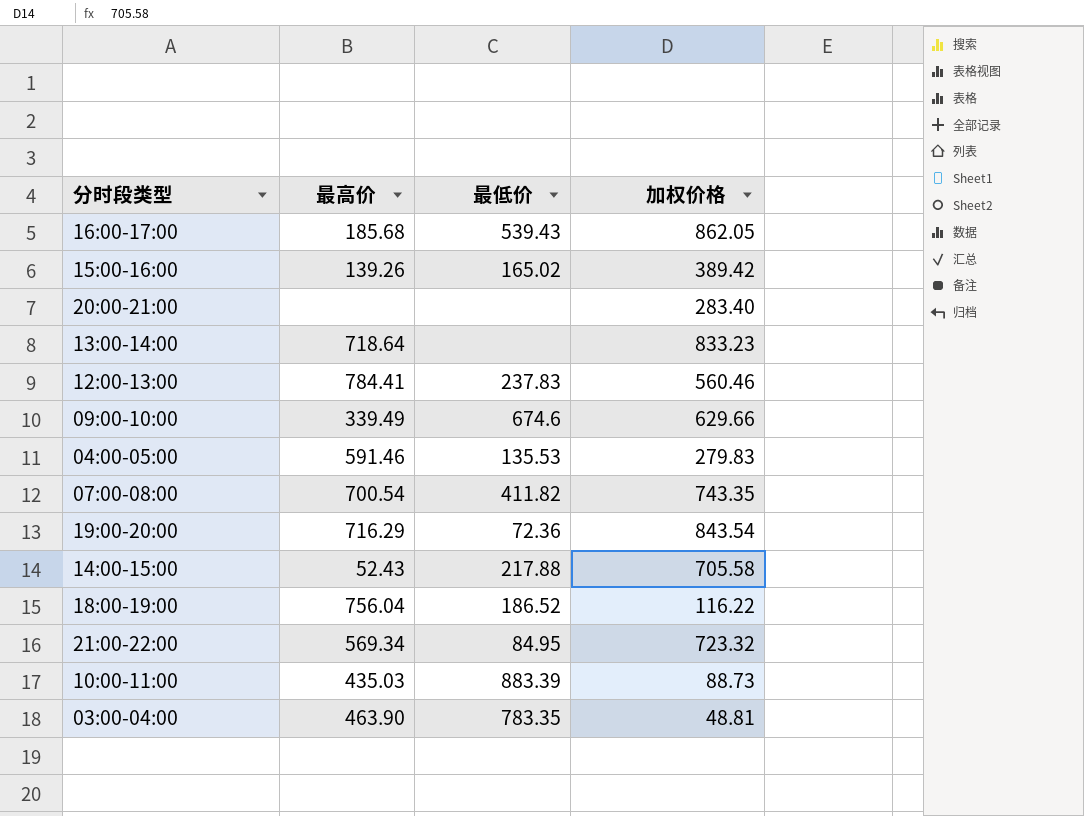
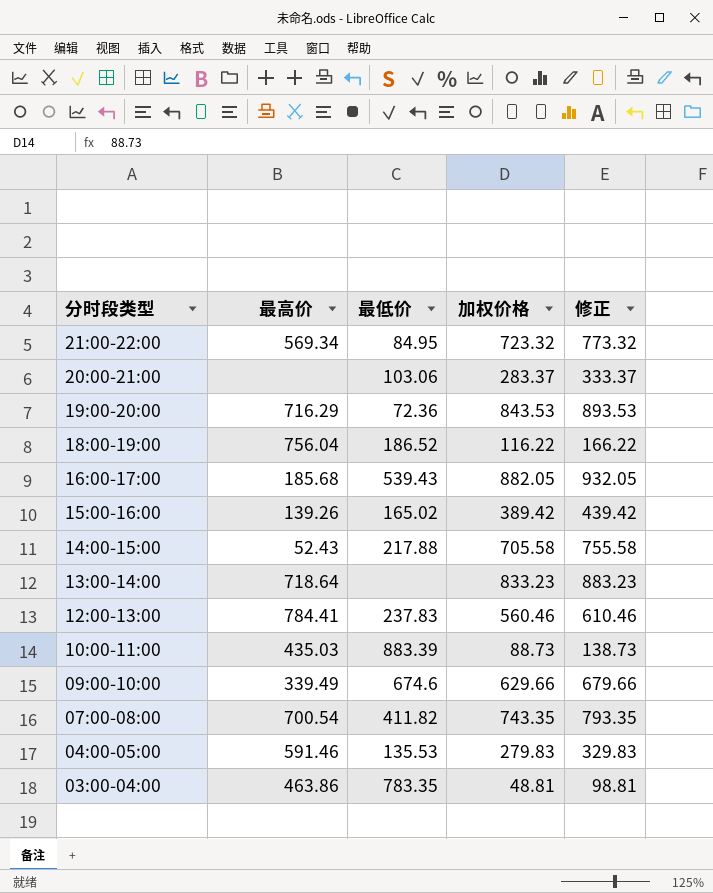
row order: none -> 分时段类型 descending
column 修正 | formula: none -> [加权价格] + 50
20:00-21:00 | 最低价: none -> 103.06
20:00-21:00 | 加权价格: 283.40 -> 283.37
19:00-20:00 | 加权价格: 843.54 -> 843.53
16:00-17:00 | 加权价格: 862.05 -> 882.05
03:00-04:00 | 最高价: 463.90 -> 463.86

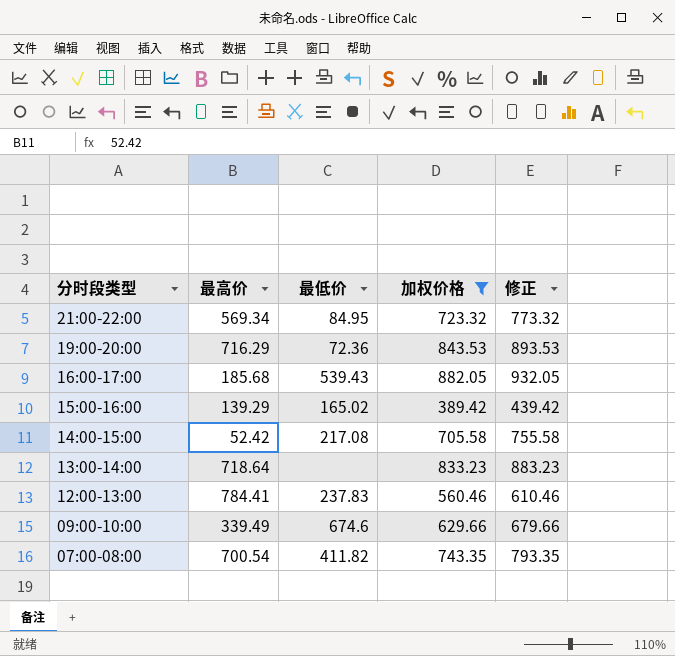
filter: none -> 加权价格 >= 389.42
15:00-16:00 | 最高价: 139.26 -> 139.29
14:00-15:00 | 最高价: 52.43 -> 52.42
14:00-15:00 | 最低价: 217.88 -> 217.08

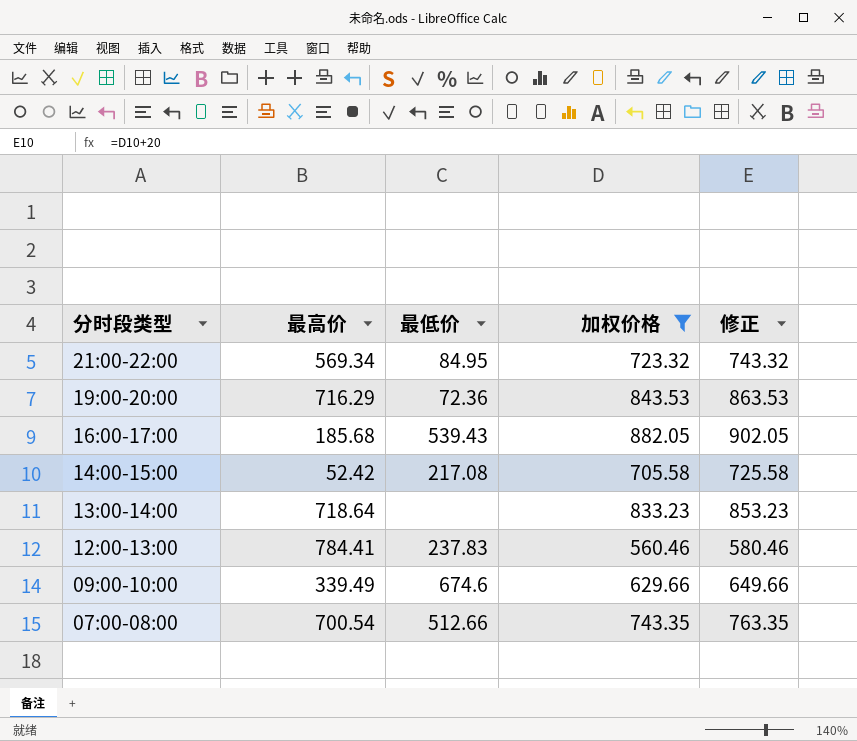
column 修正 | formula: [加权价格] + 50 -> [加权价格] + 20
row 15:00-16:00: 139.29 | 165.02 | 389.42 | 439.42 -> none
07:00-08:00 | 最低价: 411.82 -> 512.66

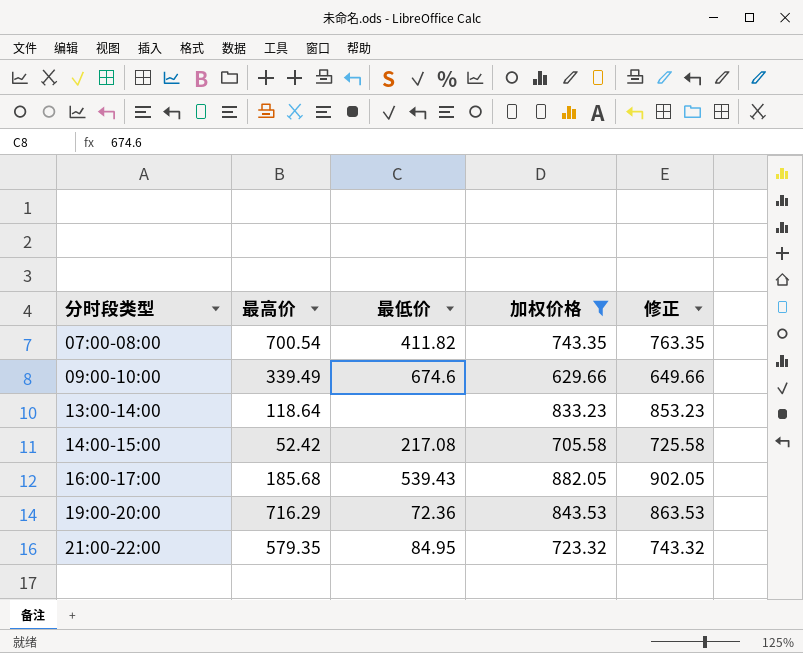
row order: 分时段类型 descending -> 分时段类型 ascending
row 12:00-13:00: 784.41 | 237.83 | 560.46 | 580.46 -> none
07:00-08:00 | 最低价: 512.66 -> 411.82
13:00-14:00 | 最高价: 718.64 -> 118.64
21:00-22:00 | 最高价: 569.34 -> 579.35

